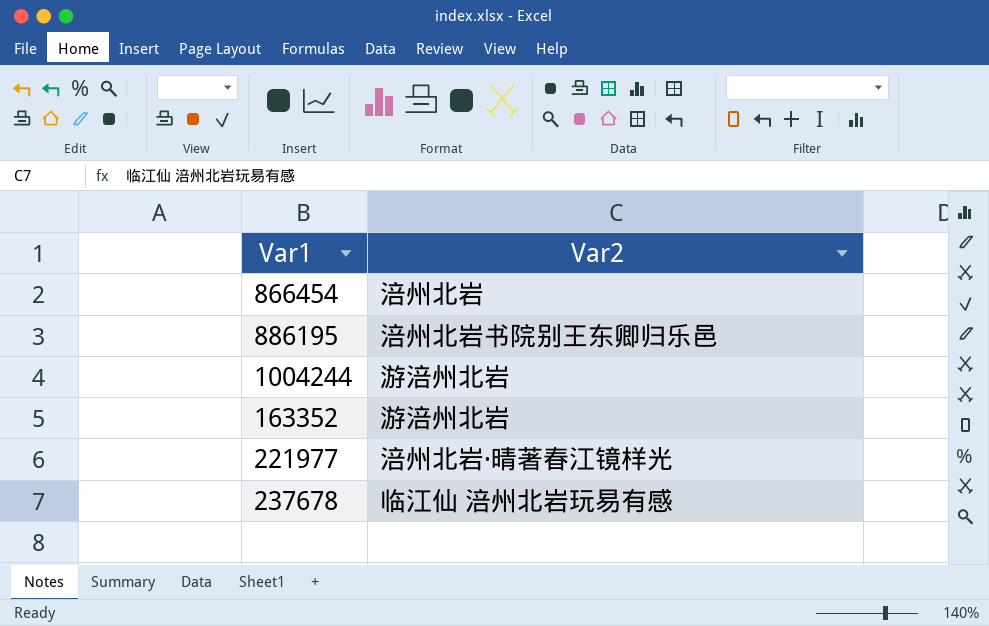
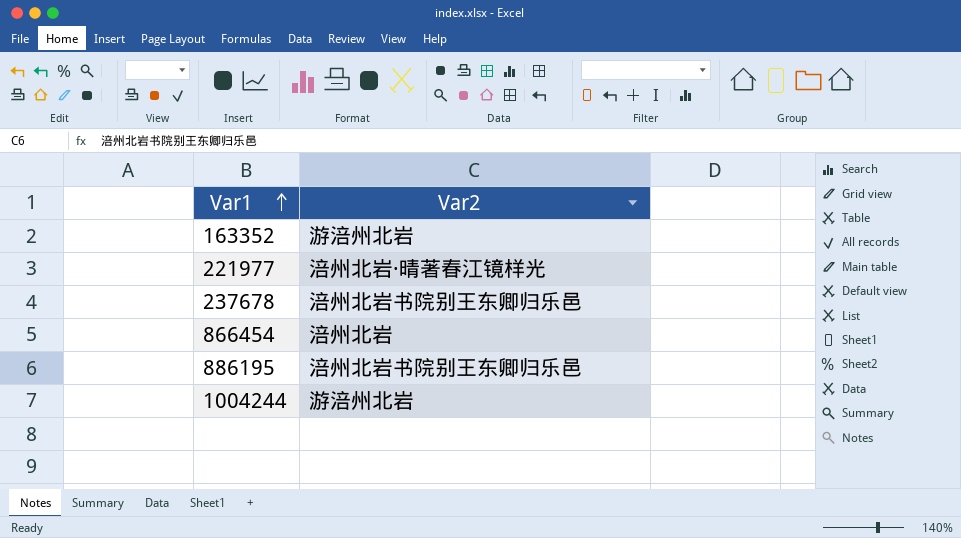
row order: none -> Var1 ascending
237678 | Var2: 临江仙 涪州北岩玩易有感 -> 涪州北岩书院别王东卿归乐邑

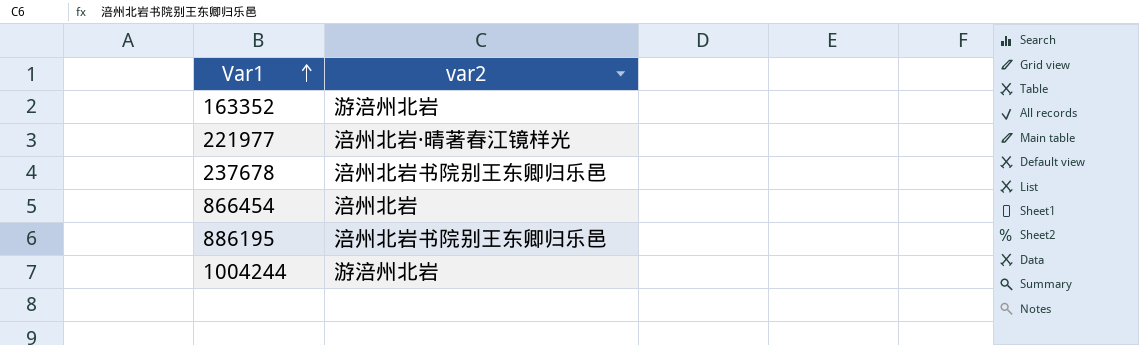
column name: Var2 -> var2

